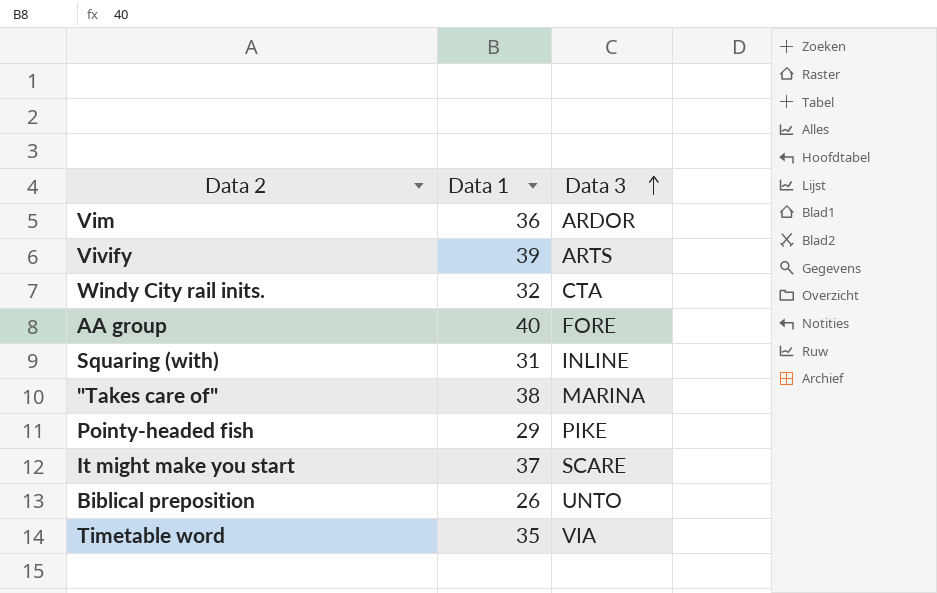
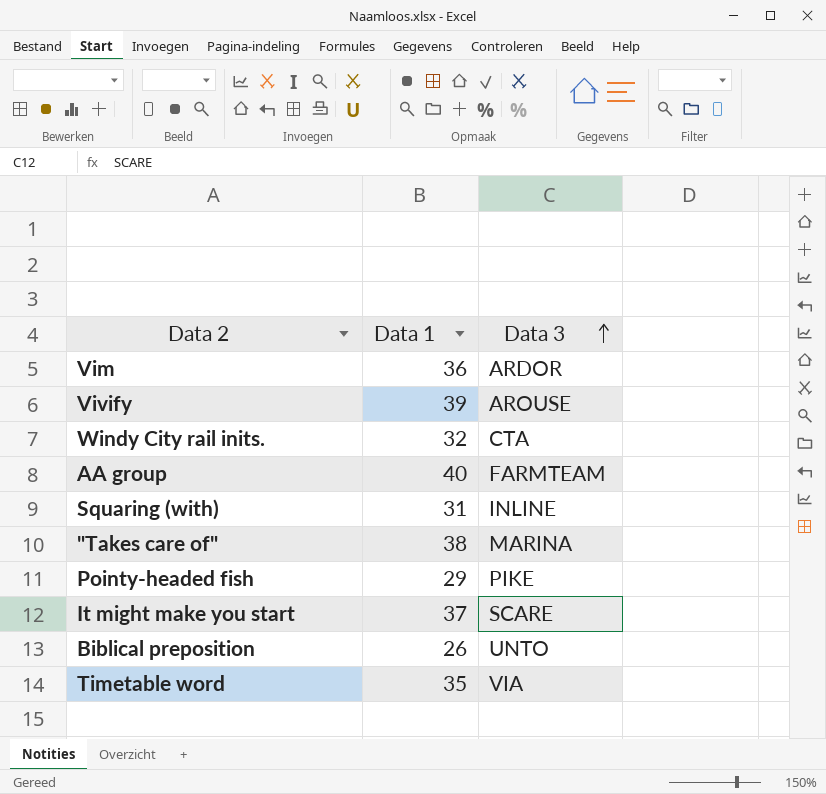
Vivify | Data 3: ARTS -> AROUSE
AA group | Data 3: FORE -> FARMTEAM

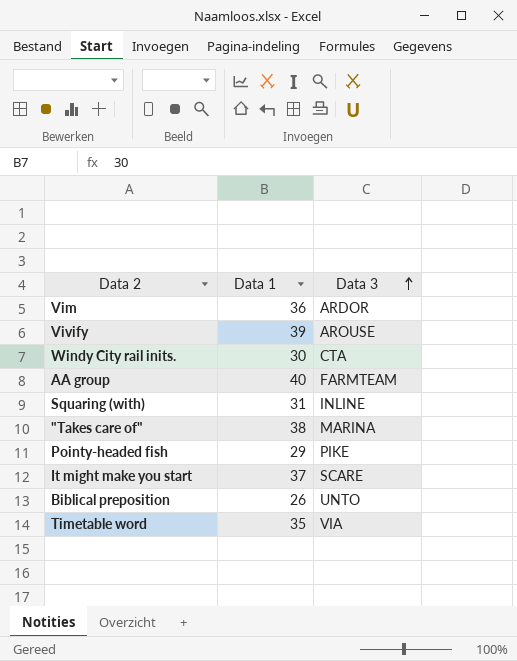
Windy City rail inits. | Data 1: 32 -> 30

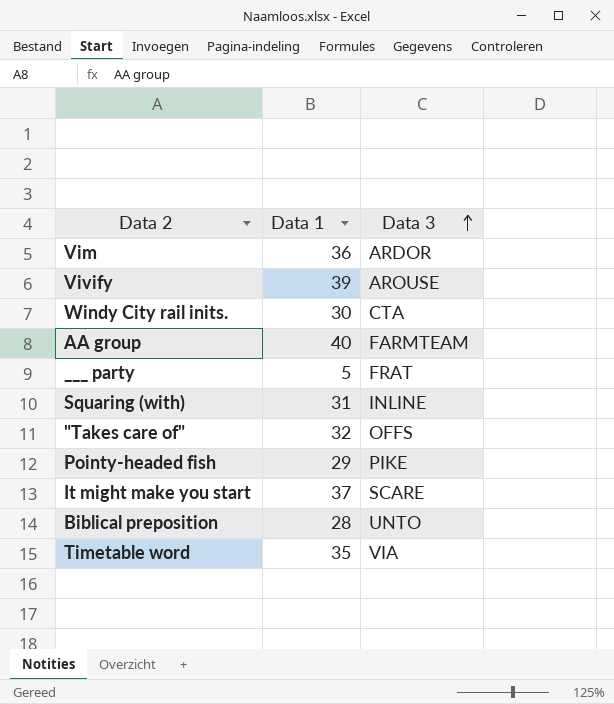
row ___ party: none -> 5 | FRAT
"Takes care of" | Data 1: 38 -> 32
"Takes care of" | Data 3: MARINA -> OFFS
Biblical preposition | Data 1: 26 -> 28

